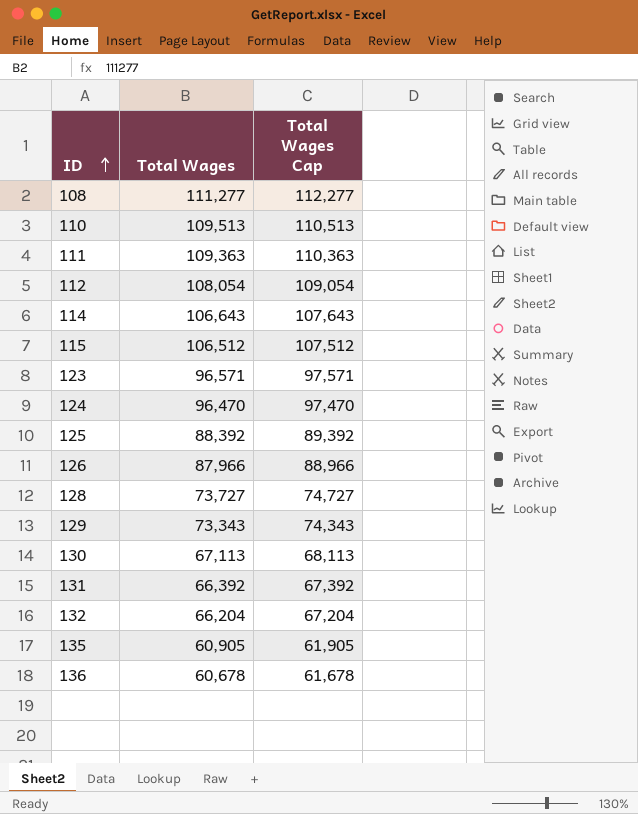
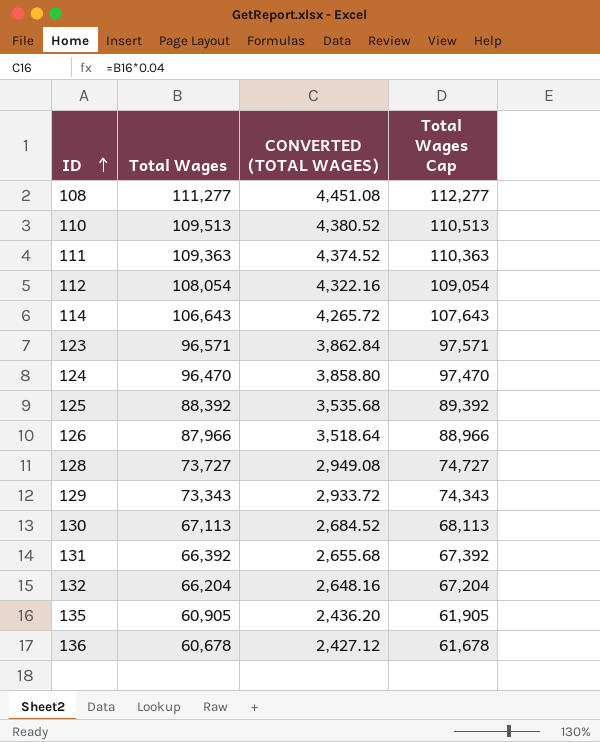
column CONVERTED (TOTAL WAGES) | formula: none -> [Total Wages] * 0.04
row 115: 106,512 | 107,512 -> none

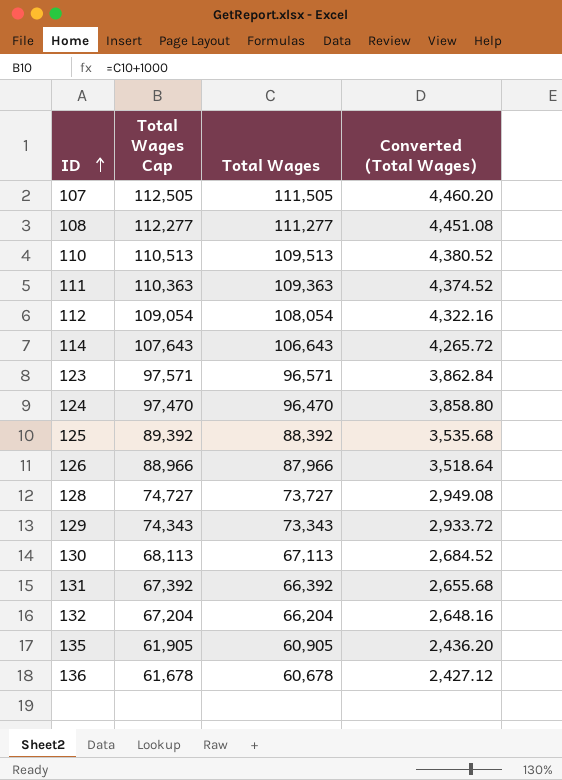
column Total Wages Cap | position: 4 -> 2
column name: CONVERTED (TOTAL WAGES) -> Converted (Total Wages)
row 107: none -> 112,505 | 111,505 | 4,460.20

